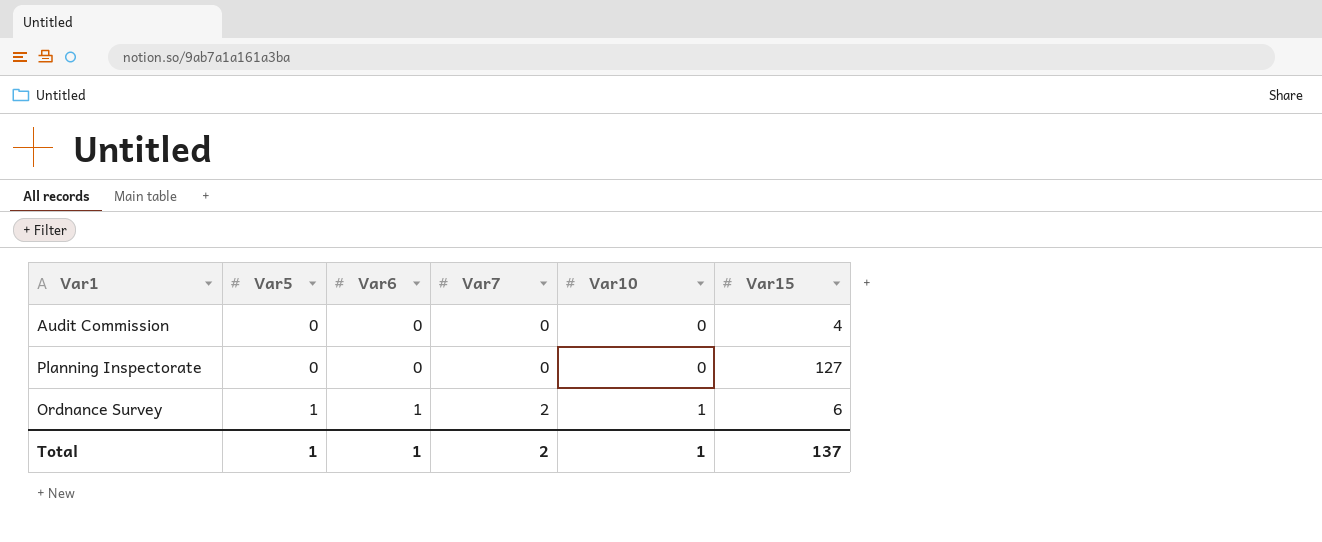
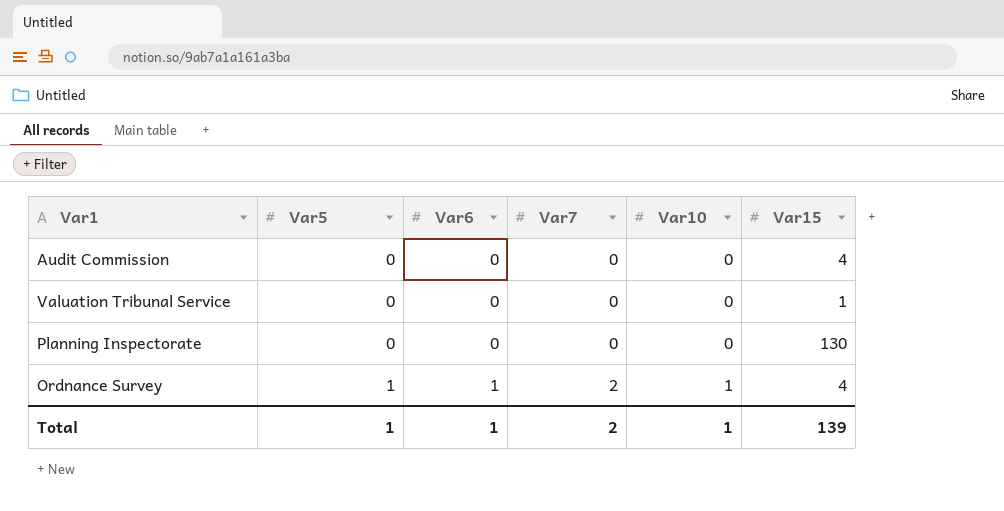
row Valuation Tribunal Service: none -> 0 | 0 | 0 | 0 | 1
Planning Inspectorate | Var15: 127 -> 130
Ordnance Survey | Var15: 6 -> 4
Total | Var15: 137 -> 139

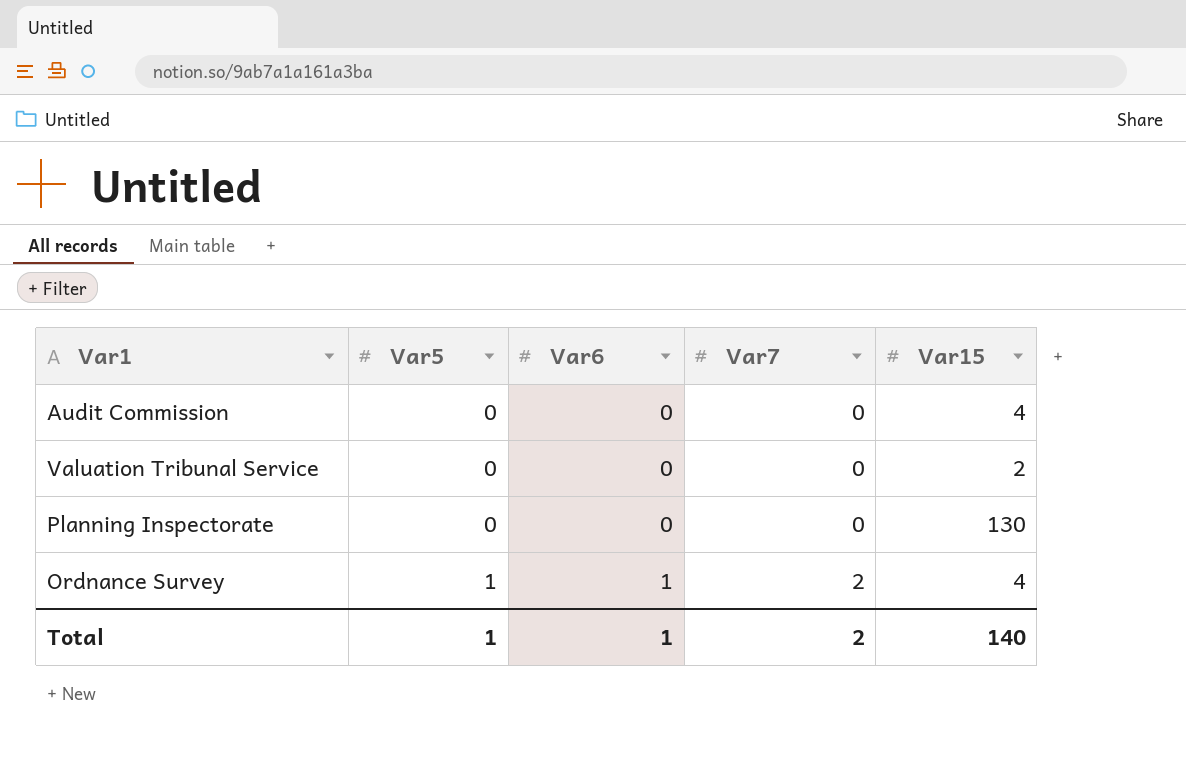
column Var10 | position: 5 -> none
Valuation Tribunal Service | Var15: 1 -> 2
Total | Var15: 139 -> 140

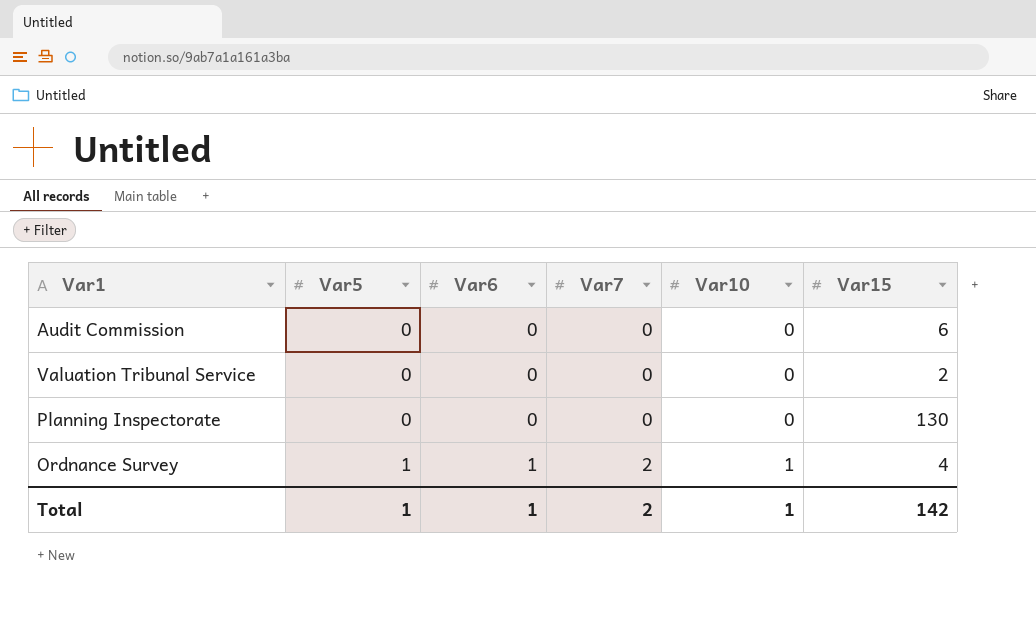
column Var10 | position: none -> 5
Audit Commission | Var15: 4 -> 6
Total | Var15: 140 -> 142

